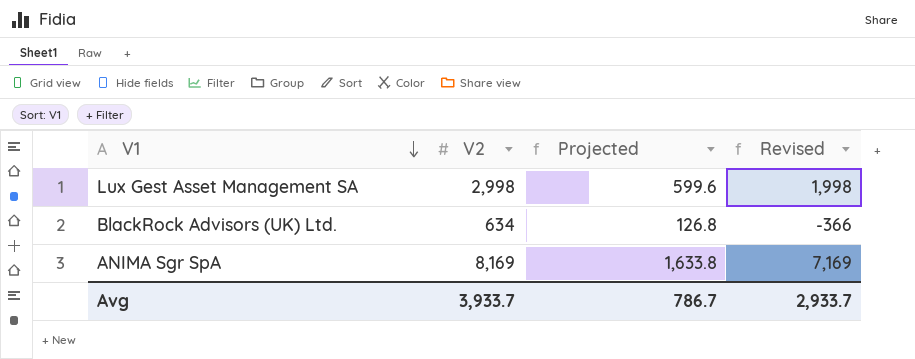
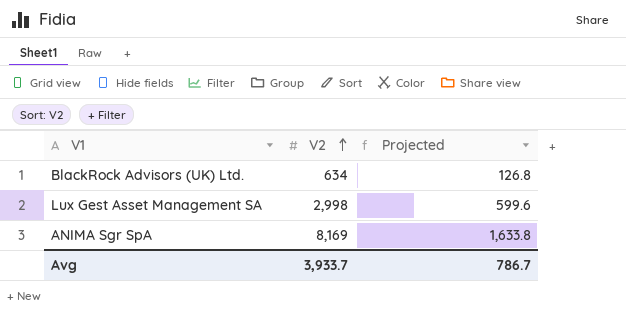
row order: V1 descending -> V2 ascending
column Revised | formula: [V2] - 1000 -> none

